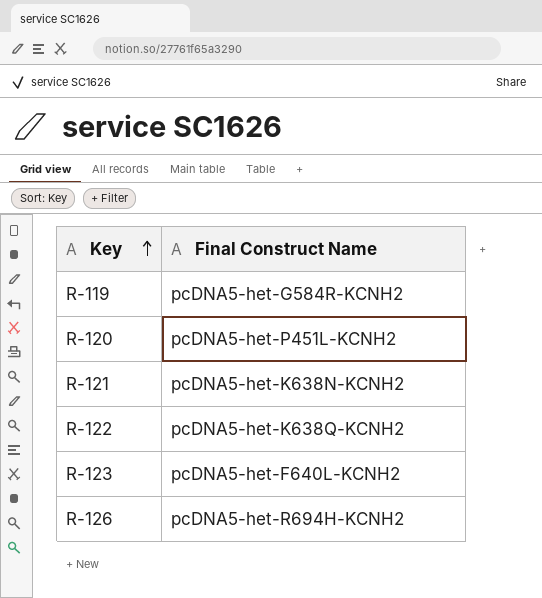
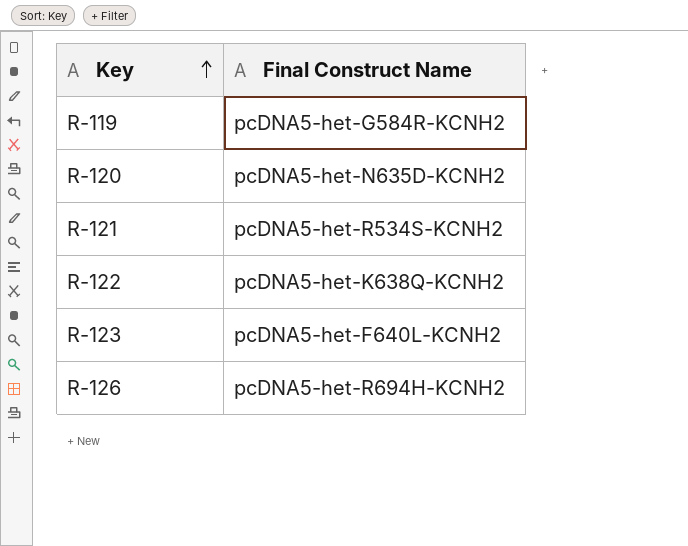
R-120 | Final Construct Name: pcDNA5-het-P451L-KCNH2 -> pcDNA5-het-N635D-KCNH2
R-121 | Final Construct Name: pcDNA5-het-K638N-KCNH2 -> pcDNA5-het-R534S-KCNH2

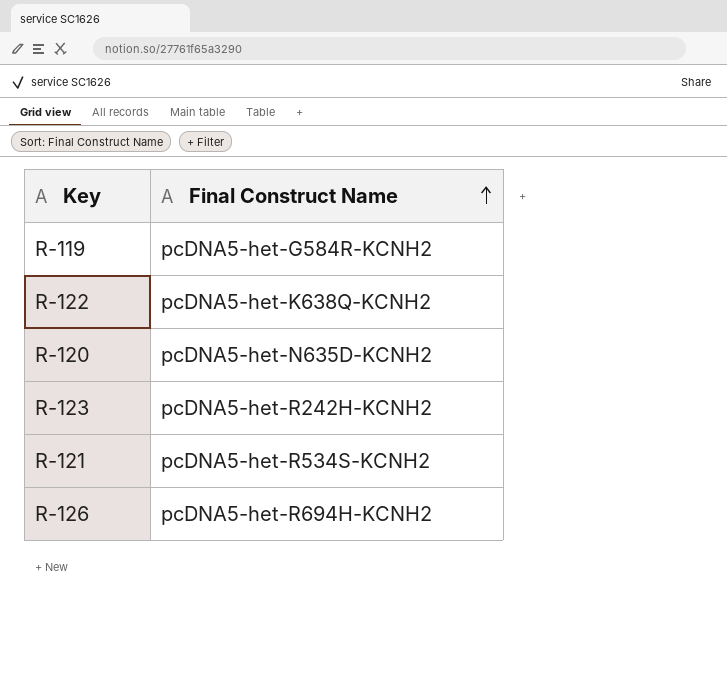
row order: Key ascending -> Final Construct Name ascending
R-123 | Final Construct Name: pcDNA5-het-F640L-KCNH2 -> pcDNA5-het-R242H-KCNH2

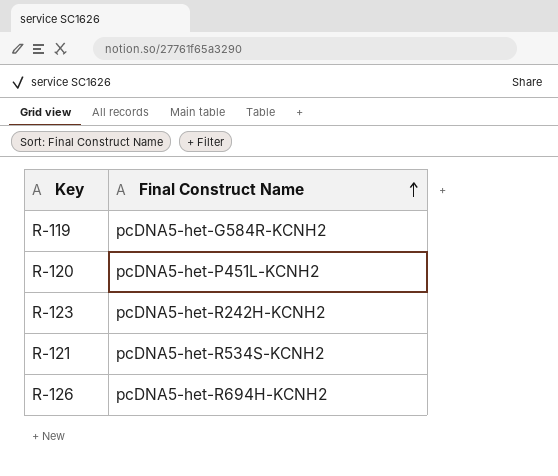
row R-122: pcDNA5-het-K638Q-KCNH2 -> none
R-120 | Final Construct Name: pcDNA5-het-N635D-KCNH2 -> pcDNA5-het-P451L-KCNH2

